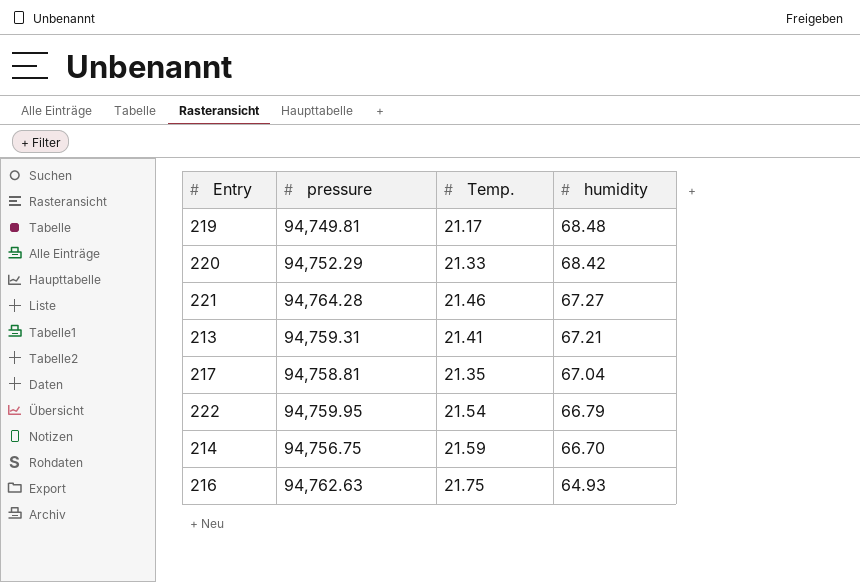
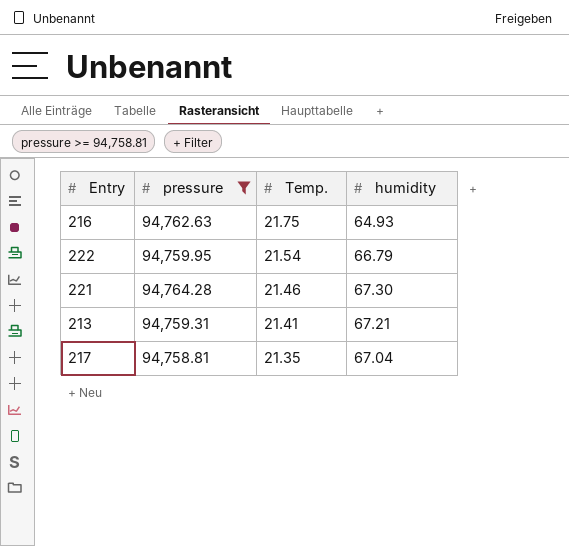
filter: none -> pressure >= 94,758.81
row order: humidity descending -> Temp. descending
221 | humidity: 67.27 -> 67.30

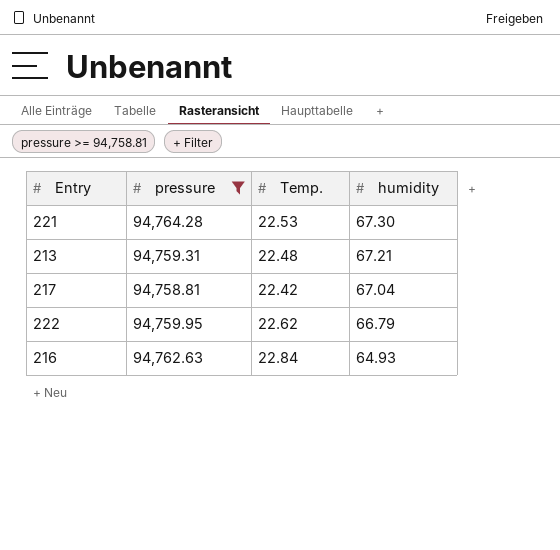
row order: Temp. descending -> humidity descending
221 | Temp.: 21.46 -> 22.53
213 | Temp.: 21.41 -> 22.48
217 | Temp.: 21.35 -> 22.42
222 | Temp.: 21.54 -> 22.62
216 | Temp.: 21.75 -> 22.84

